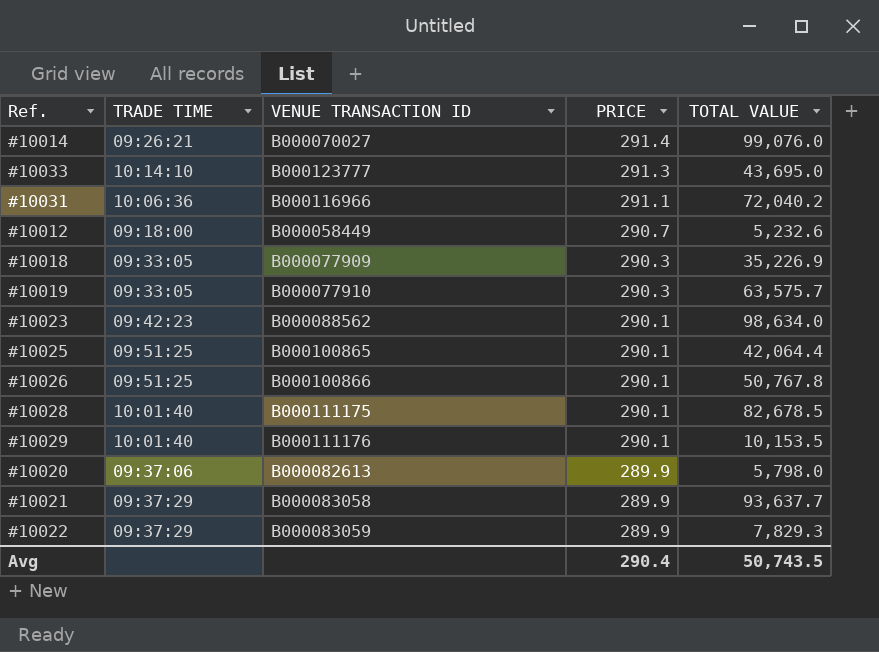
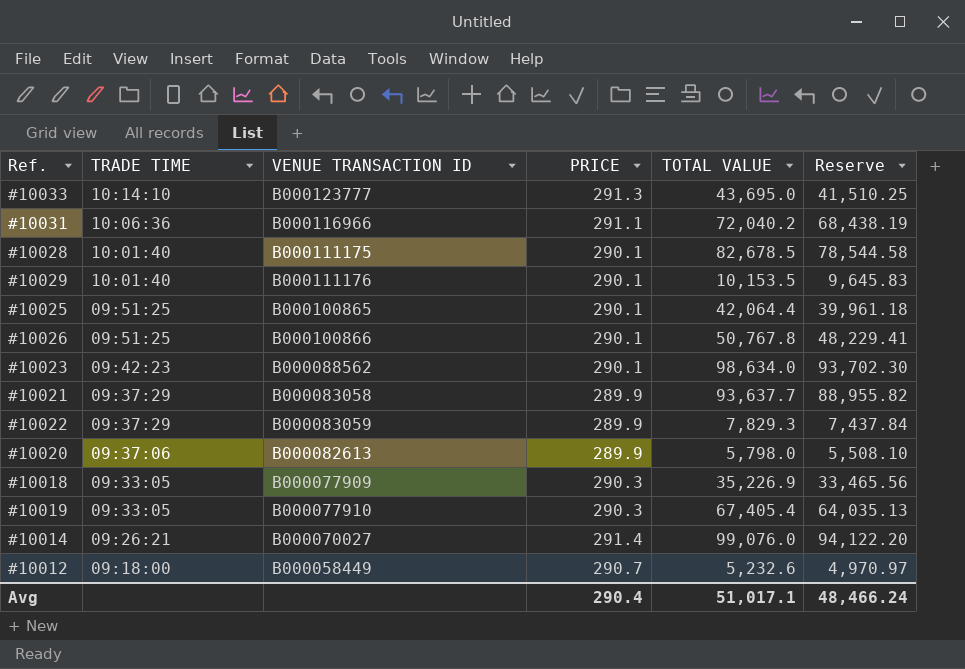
row order: PRICE descending -> TRADE TIME descending
column Reserve | formula: none -> [TOTAL VALUE] * 0.95
#10019 | TOTAL VALUE: 63,575.7 -> 67,405.4
Avg | TOTAL VALUE: 50,743.5 -> 51,017.1

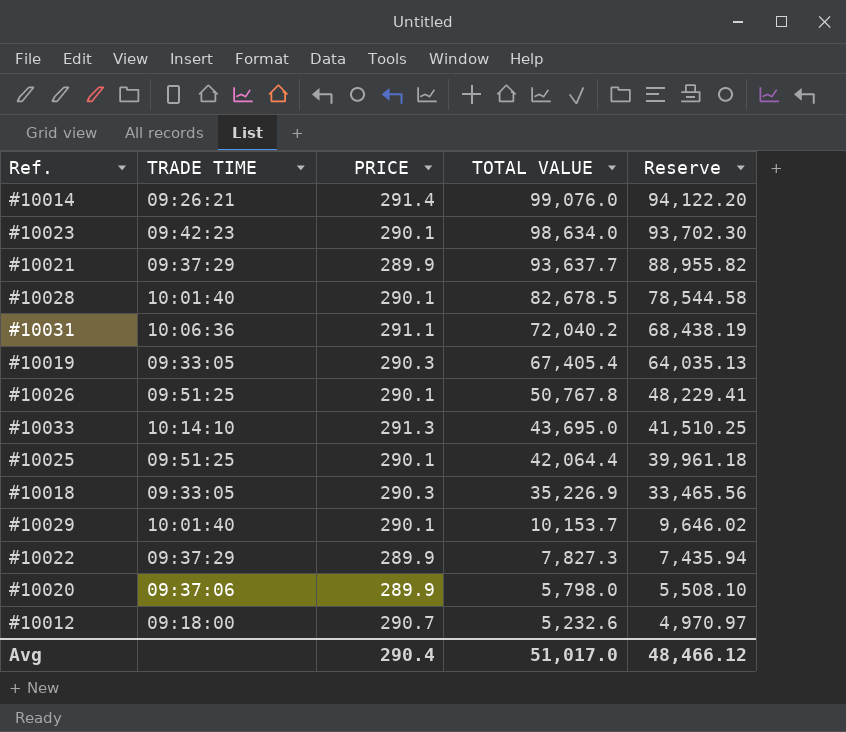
row order: TRADE TIME descending -> TOTAL VALUE descending
column VENUE TRANSACTION ID | position: 3 -> none
#10029 | TOTAL VALUE: 10,153.5 -> 10,153.7
#10029 | Reserve: 9,645.83 -> 9,646.02
#10022 | TOTAL VALUE: 7,829.3 -> 7,827.3
#10022 | Reserve: 7,437.84 -> 7,435.94
Avg | TOTAL VALUE: 51,017.1 -> 51,017.0
Avg | Reserve: 48,466.24 -> 48,466.12

